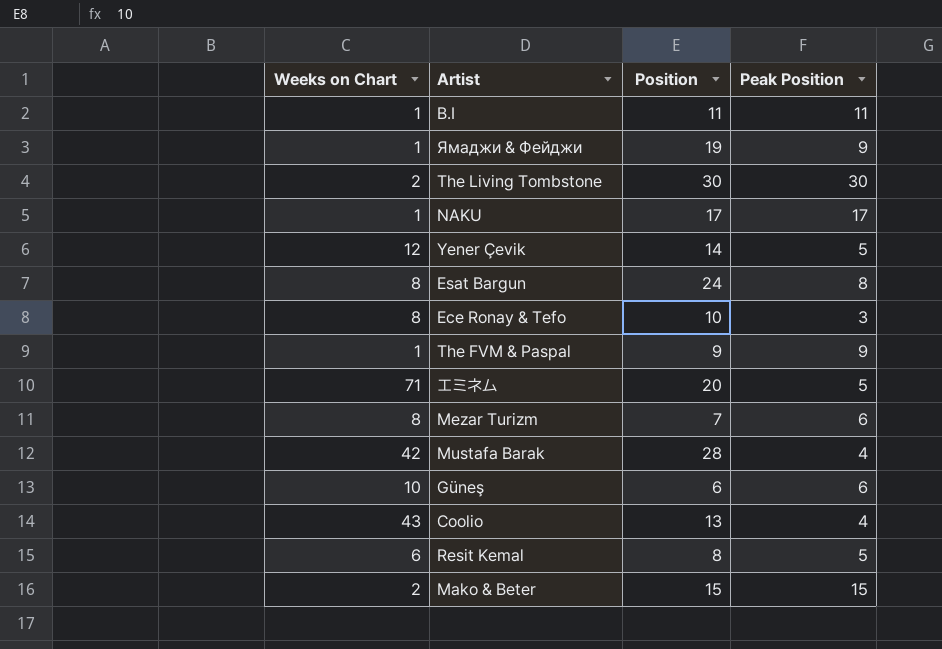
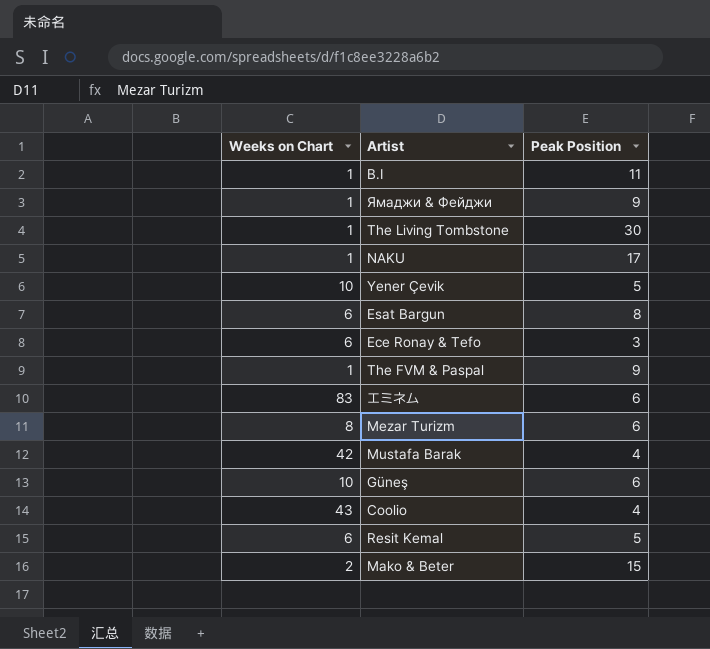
column Position | position: 3 -> none
The Living Tombstone | Weeks on Chart: 2 -> 1
Yener Çevik | Weeks on Chart: 12 -> 10
Esat Bargun | Weeks on Chart: 8 -> 6
Ece Ronay & Tefo | Weeks on Chart: 8 -> 6
エミネム | Weeks on Chart: 71 -> 83
エミネム | Peak Position: 5 -> 6

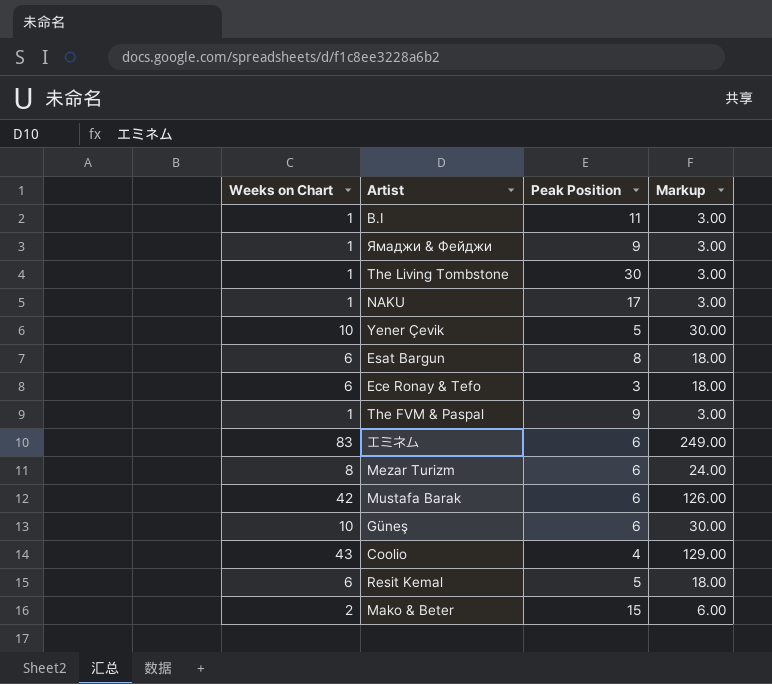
column Markup | formula: none -> [Weeks on Chart] * 3
Mustafa Barak | Peak Position: 4 -> 6

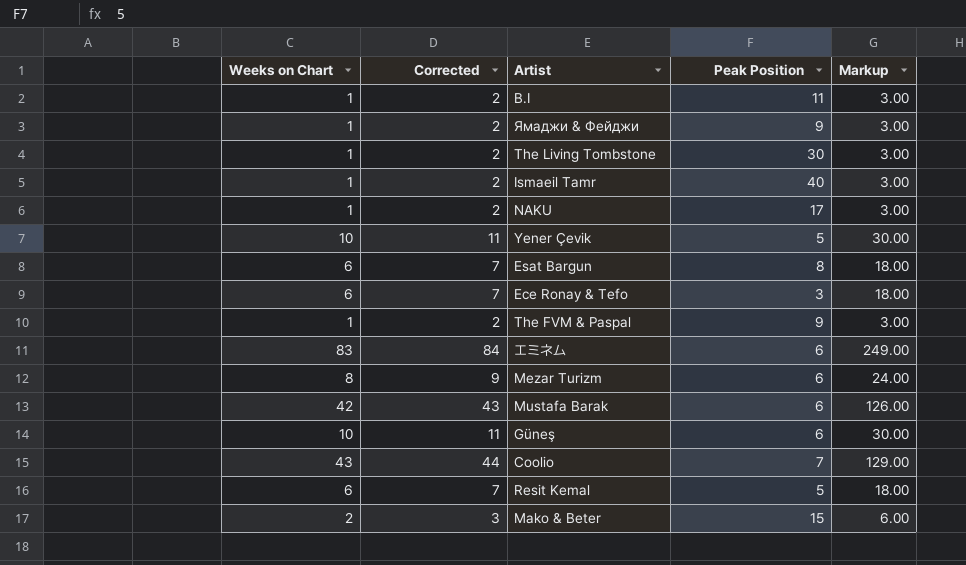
column Corrected | formula: none -> [Weeks on Chart] + 1
row Ismaeil Tamr: none -> 1 | 2 | 40 | 3.00
Coolio | Peak Position: 4 -> 7

